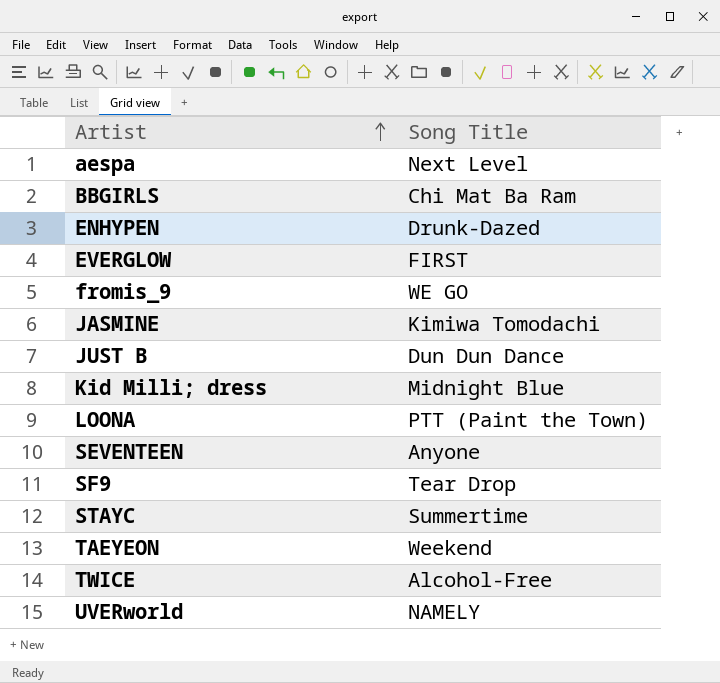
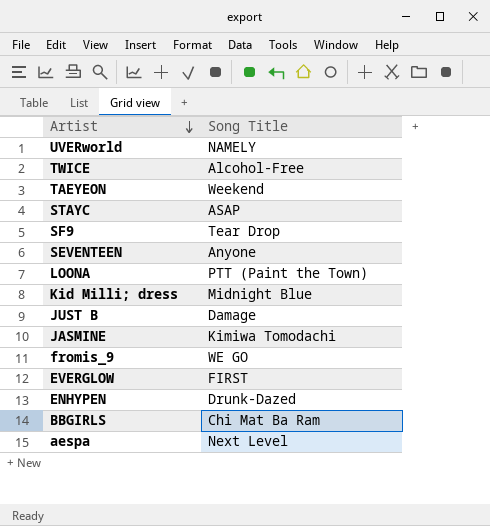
row order: Artist ascending -> Artist descending
STAYC | Song Title: Summertime -> ASAP
JUST B | Song Title: Dun Dun Dance -> Damage

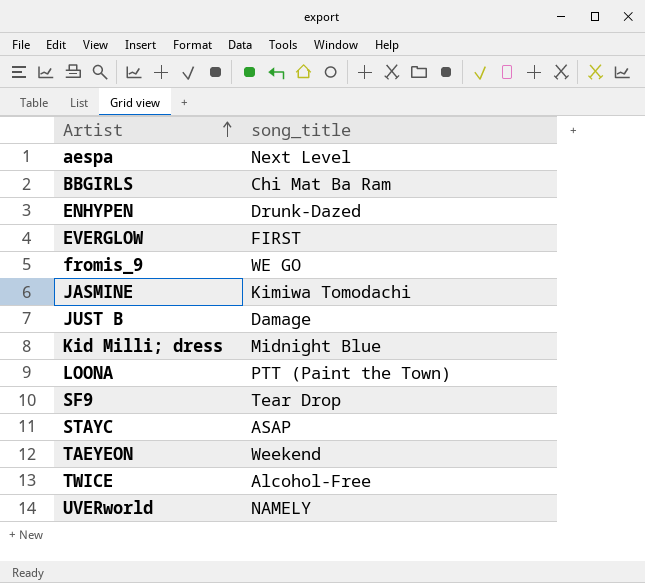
row order: Artist descending -> Artist ascending
column name: Song Title -> song_title
row SEVENTEEN: Anyone -> none

